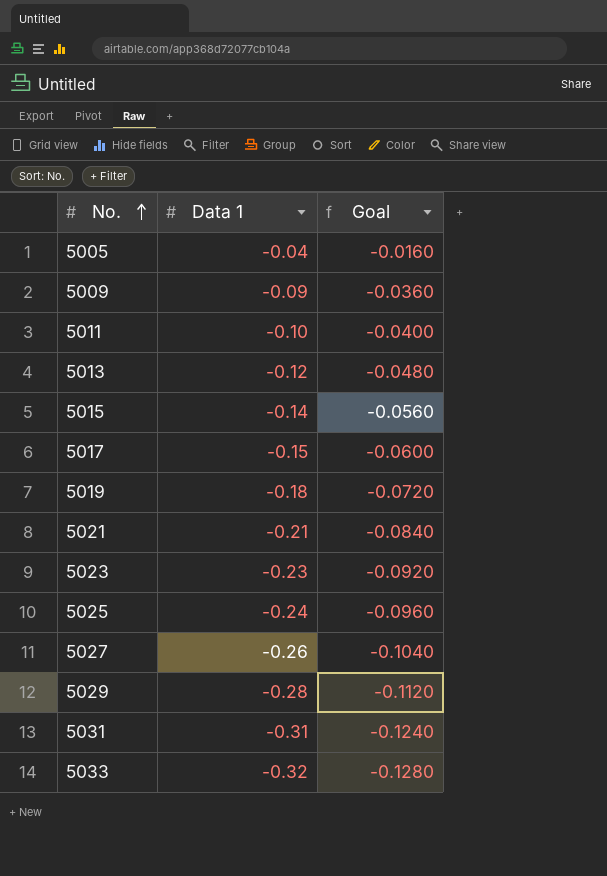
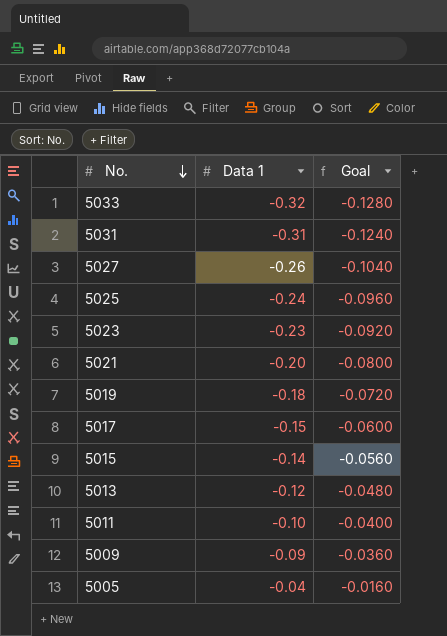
row order: No. ascending -> No. descending
row 5029: -0.28 | -0.1120 -> none
5021 | Data 1: -0.21 -> -0.20
5021 | Goal: -0.0840 -> -0.0800

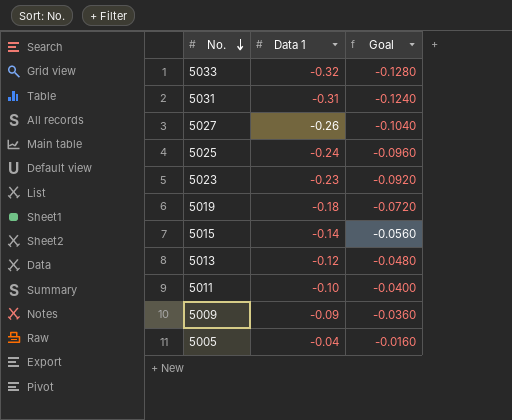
row 5021: -0.20 | -0.0800 -> none
row 5017: -0.15 | -0.0600 -> none

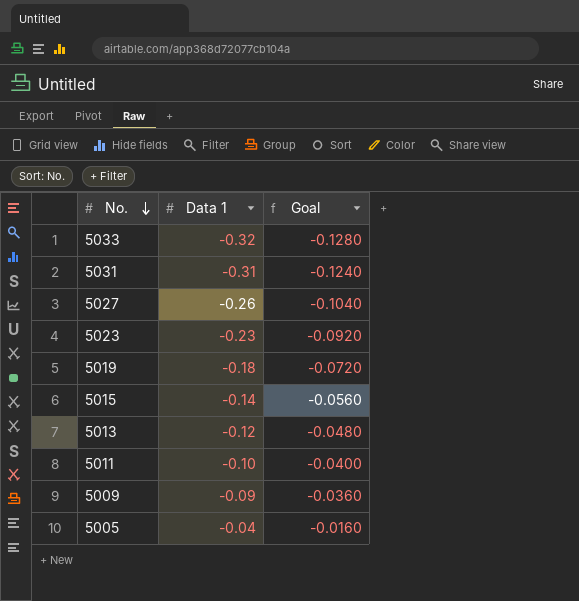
row 5025: -0.24 | -0.0960 -> none

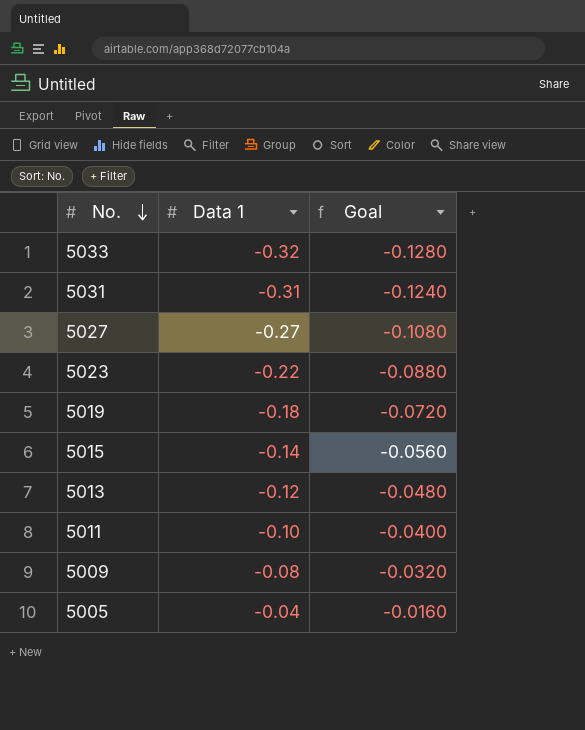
5027 | Data 1: -0.26 -> -0.27
5027 | Goal: -0.1040 -> -0.1080
5023 | Data 1: -0.23 -> -0.22
5023 | Goal: -0.0920 -> -0.0880
5009 | Data 1: -0.09 -> -0.08
5009 | Goal: -0.0360 -> -0.0320

